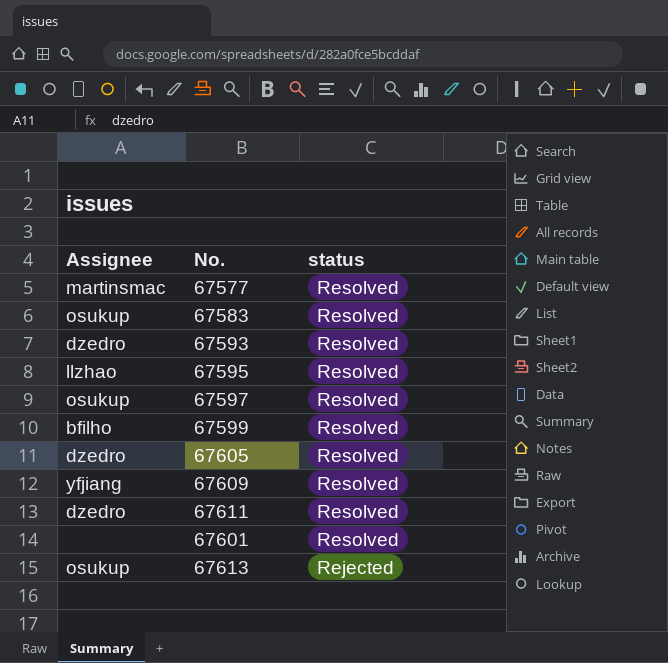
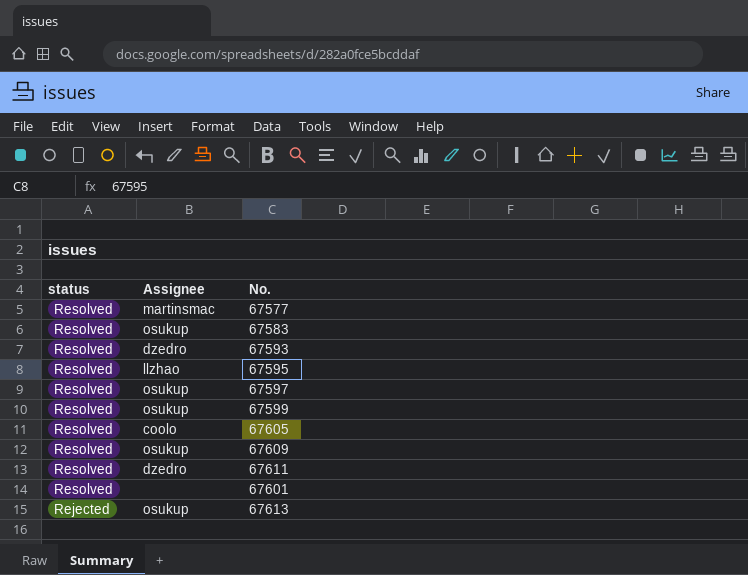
column status | position: 3 -> 1
67599 | Assignee: bfilho -> osukup
67605 | Assignee: dzedro -> coolo
67609 | Assignee: yfjiang -> osukup

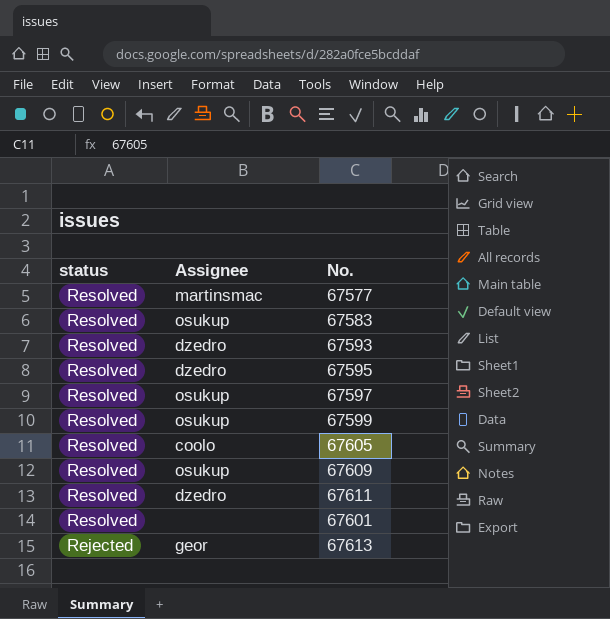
67595 | Assignee: llzhao -> dzedro
67613 | Assignee: osukup -> geor

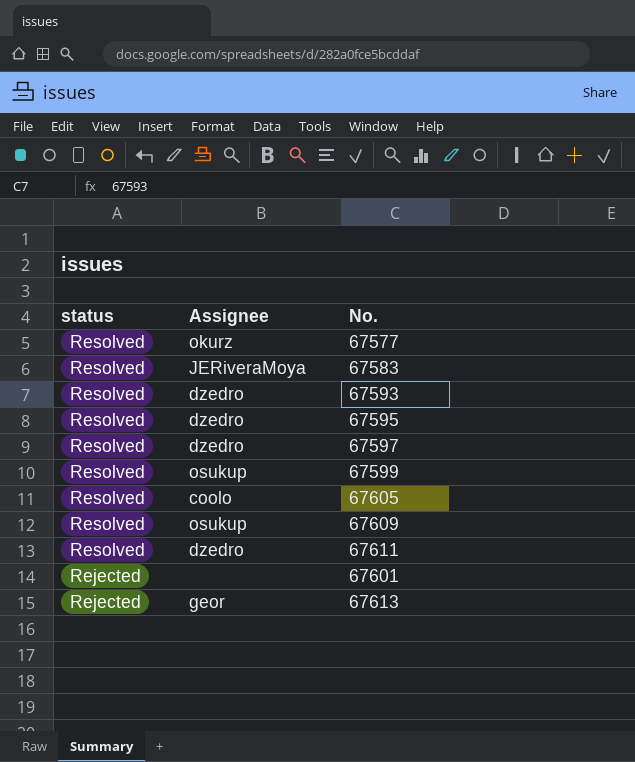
67577 | Assignee: martinsmac -> okurz
67583 | Assignee: osukup -> JERiveraMoya
67597 | Assignee: osukup -> dzedro
67601 | status: Resolved -> Rejected

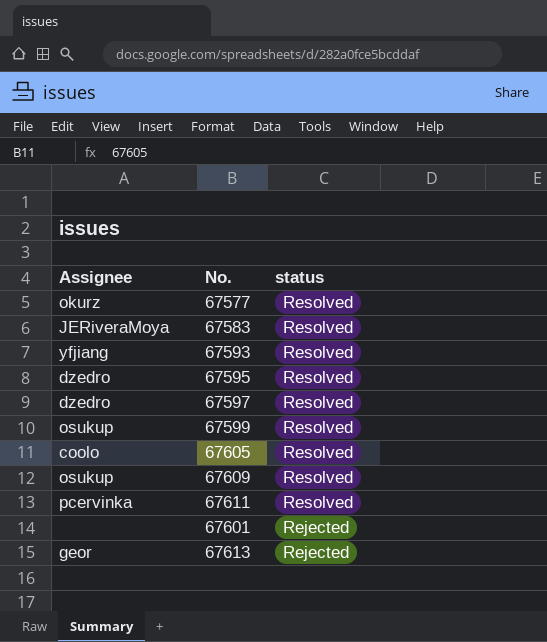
column status | position: 1 -> 3
67593 | Assignee: dzedro -> yfjiang
67611 | Assignee: dzedro -> pcervinka

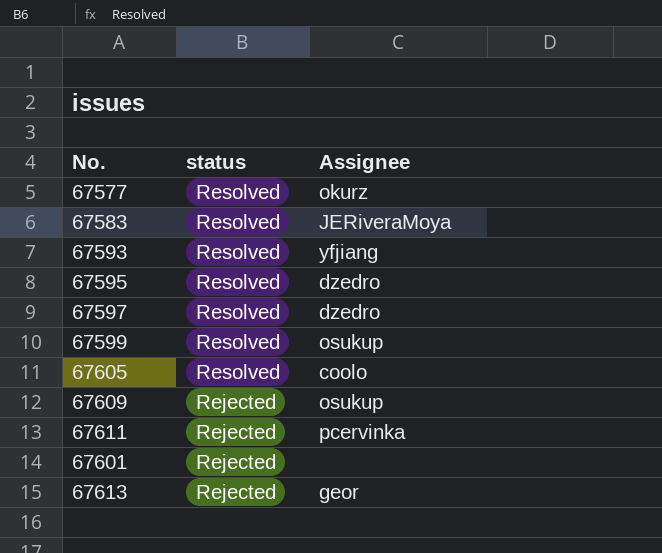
column Assignee | position: 1 -> 3
67609 | status: Resolved -> Rejected
67611 | status: Resolved -> Rejected

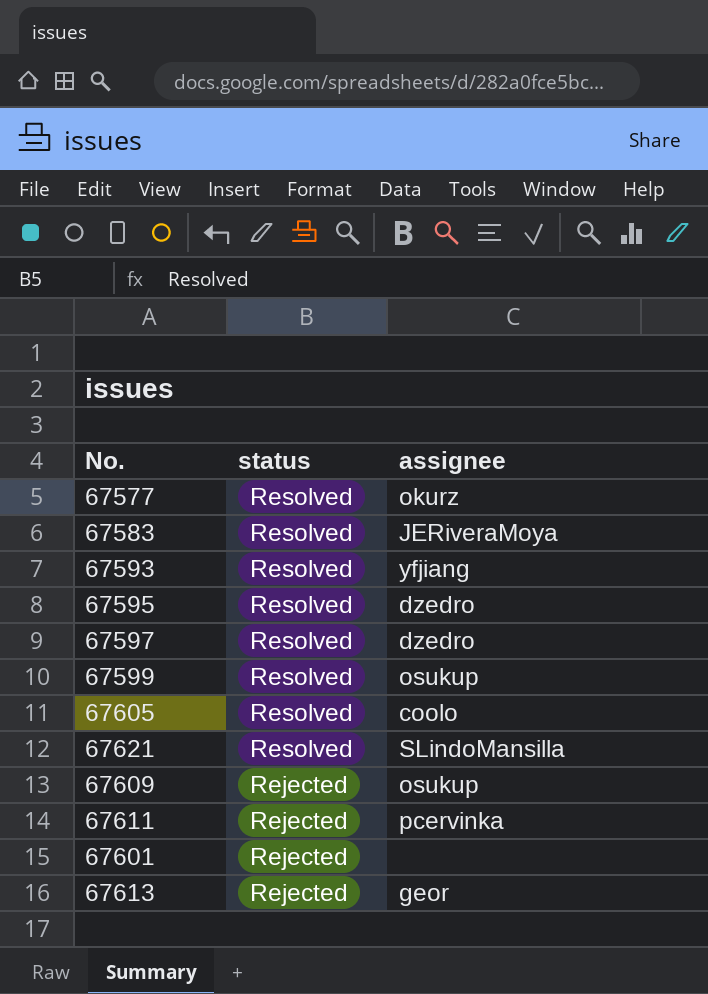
column name: Assignee -> assignee
row 67621: none -> Resolved | SLindoMansilla

